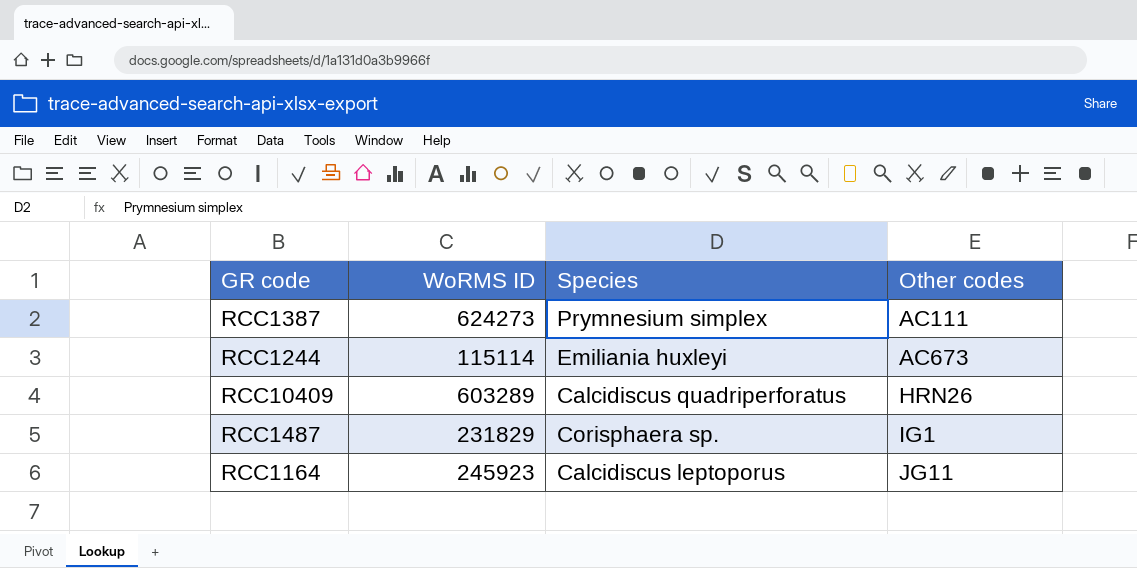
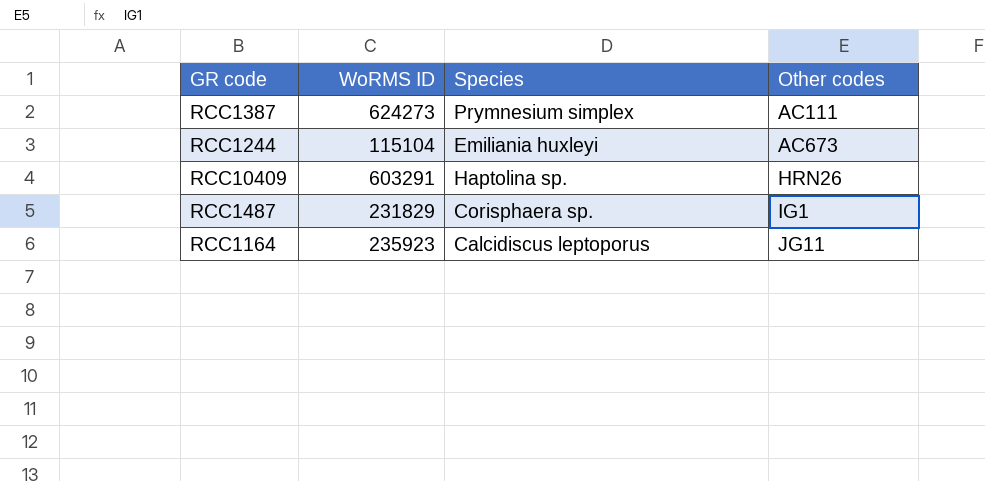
RCC1244 | WoRMS ID: 115114 -> 115104
RCC10409 | WoRMS ID: 603289 -> 603291
RCC10409 | Species: Calcidiscus quadriperforatus -> Haptolina sp.
RCC1164 | WoRMS ID: 245923 -> 235923

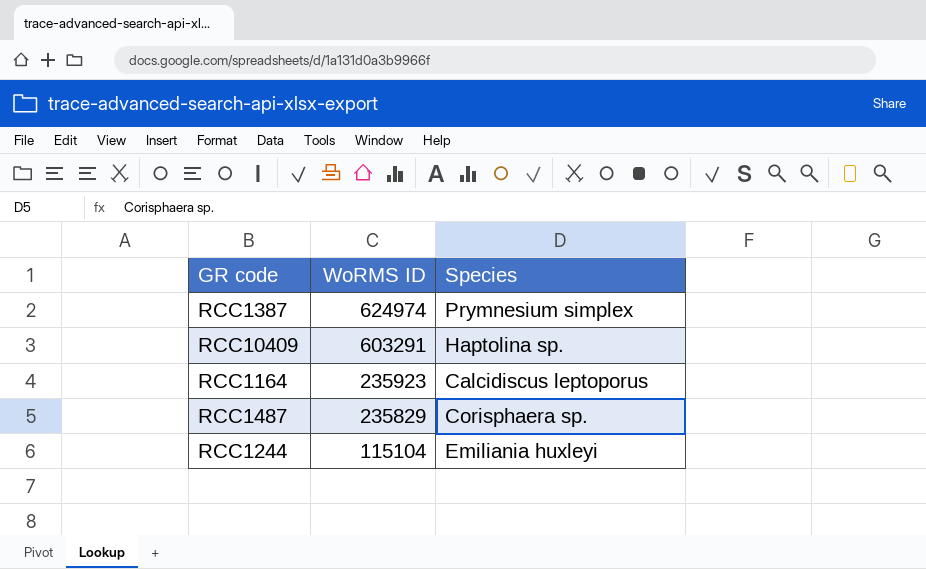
row order: Other codes ascending -> WoRMS ID descending
column Other codes | position: 4 -> none
RCC1387 | WoRMS ID: 624273 -> 624974
RCC1487 | WoRMS ID: 231829 -> 235829

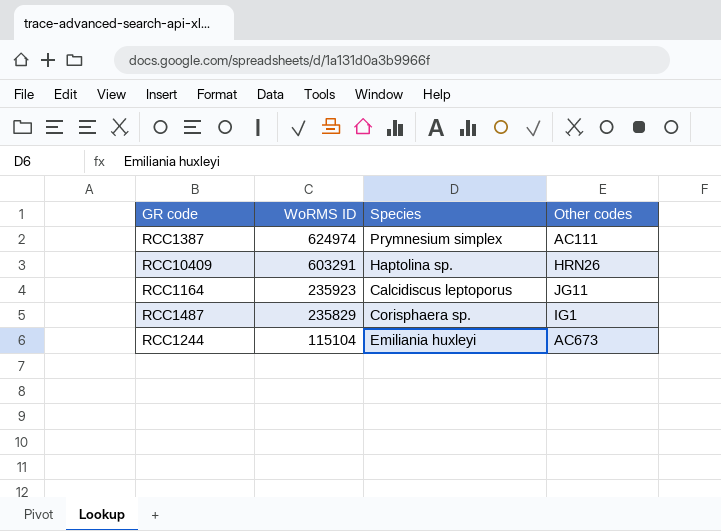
column Other codes | position: none -> 4

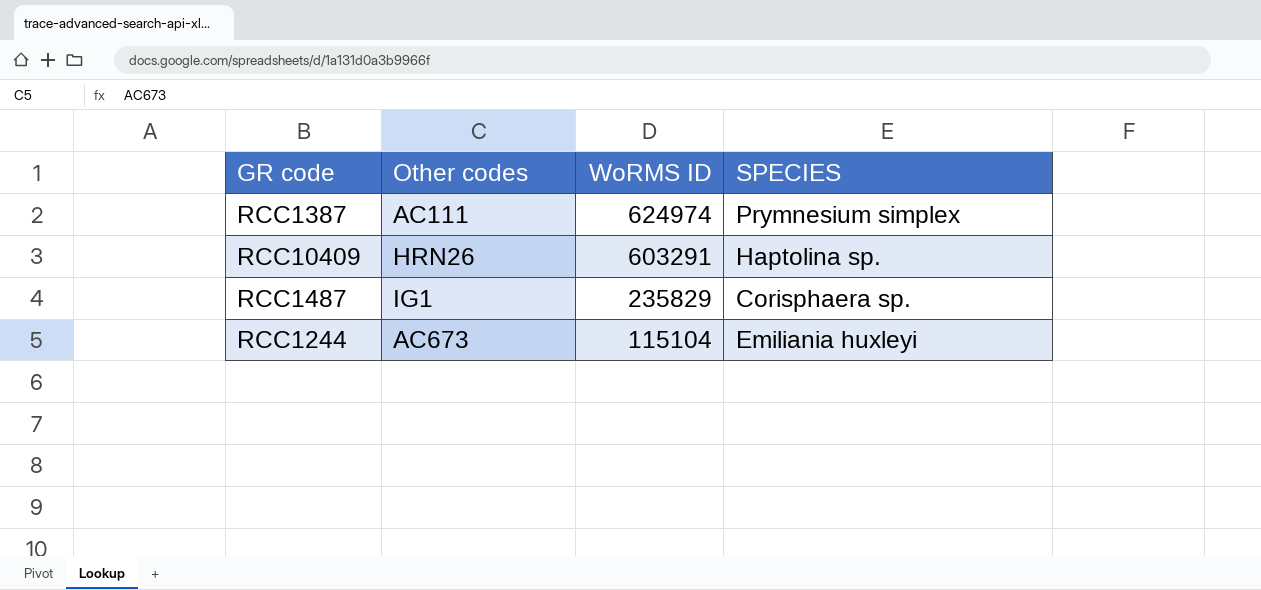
column Other codes | position: 4 -> 2
column name: Species -> SPECIES
row RCC1164: 235923 | Calcidiscus leptoporus | JG11 -> none

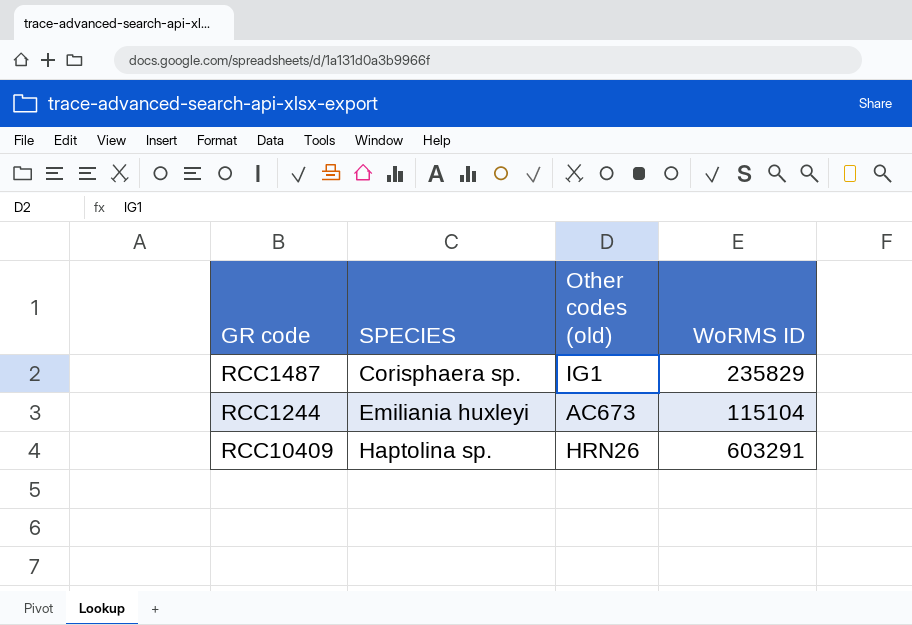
row order: WoRMS ID descending -> SPECIES ascending
column SPECIES | position: 4 -> 2
column name: Other codes -> Other codes (old)
row RCC1387: AC111 | 624974 | Prymnesium simplex -> none

